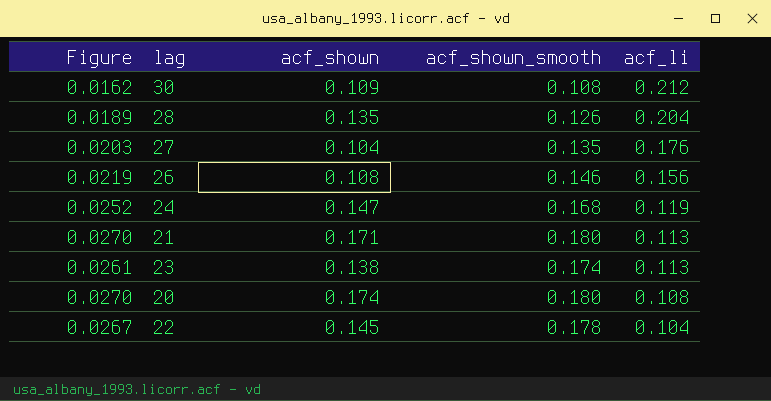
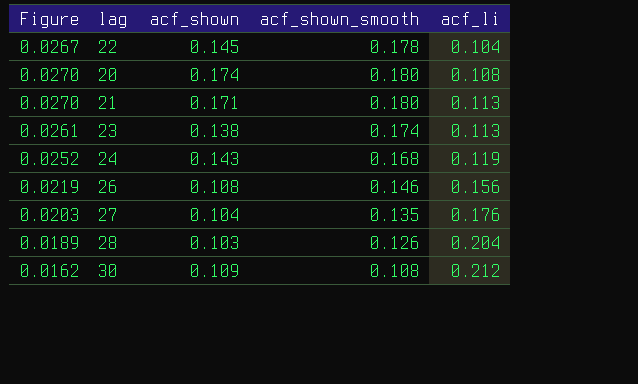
row order: acf_li descending -> acf_li ascending
24 | acf_shown: 0.147 -> 0.143
28 | acf_shown: 0.135 -> 0.103

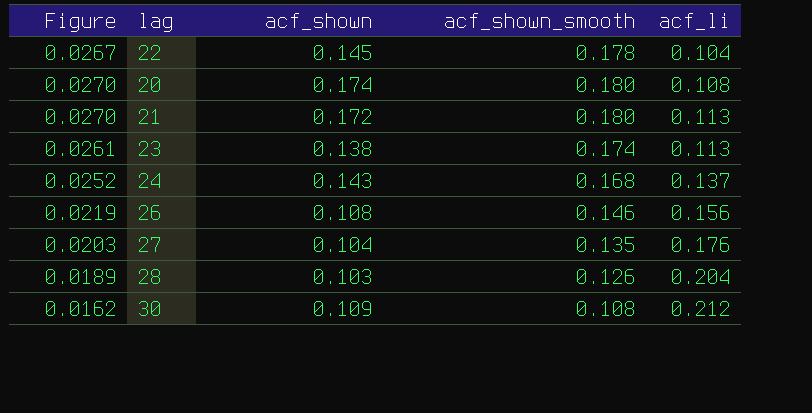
21 | acf_shown: 0.171 -> 0.172
24 | acf_li: 0.119 -> 0.137

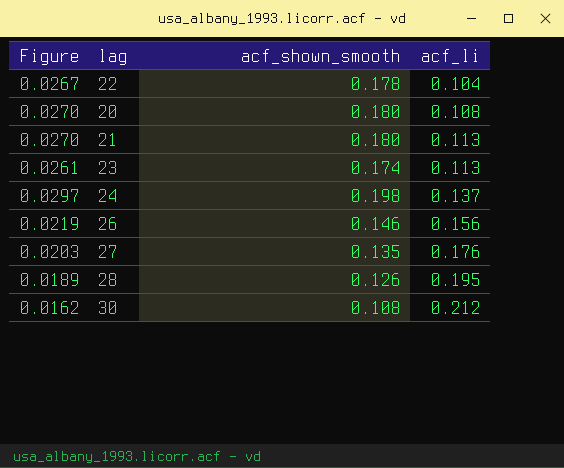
column acf_shown | position: 3 -> none
24 | Figure: 0.0252 -> 0.0297
24 | acf_shown_smooth: 0.168 -> 0.198
28 | acf_li: 0.204 -> 0.195

